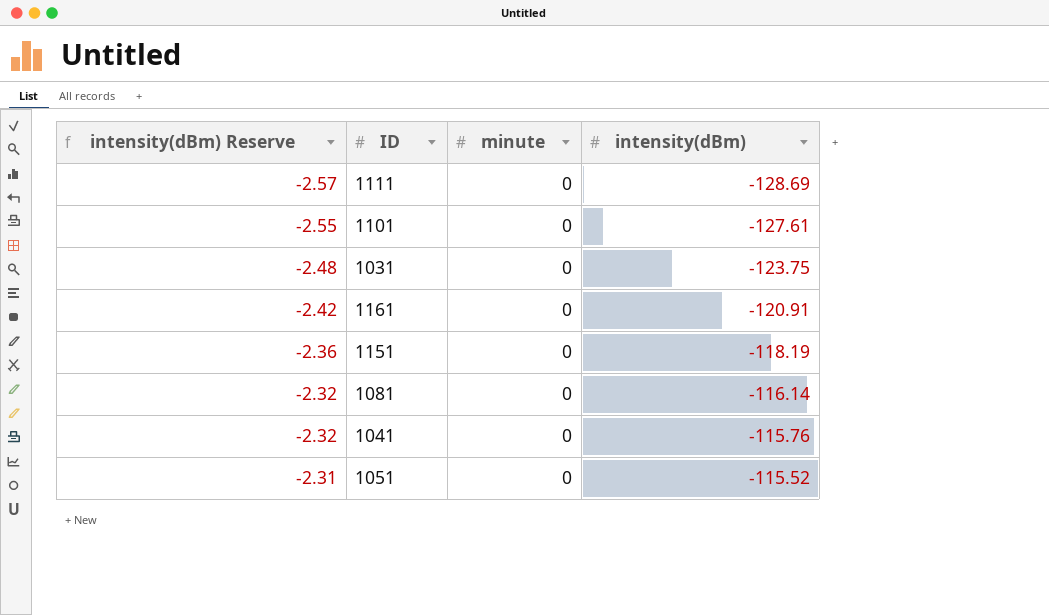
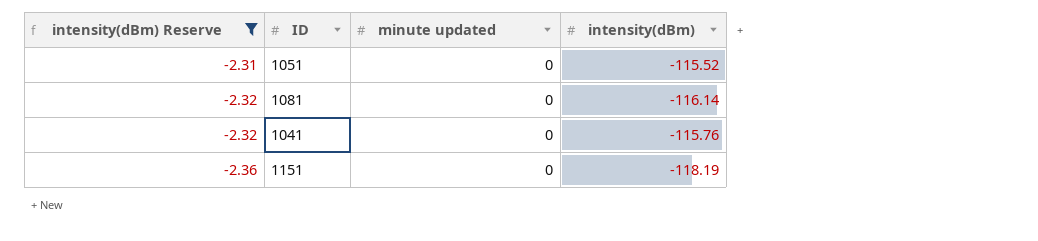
filter: none -> intensity(dBm) Reserve >= -2.36
row order: intensity(dBm) Reserve ascending -> intensity(dBm) Reserve descending
column name: minute -> minute updated

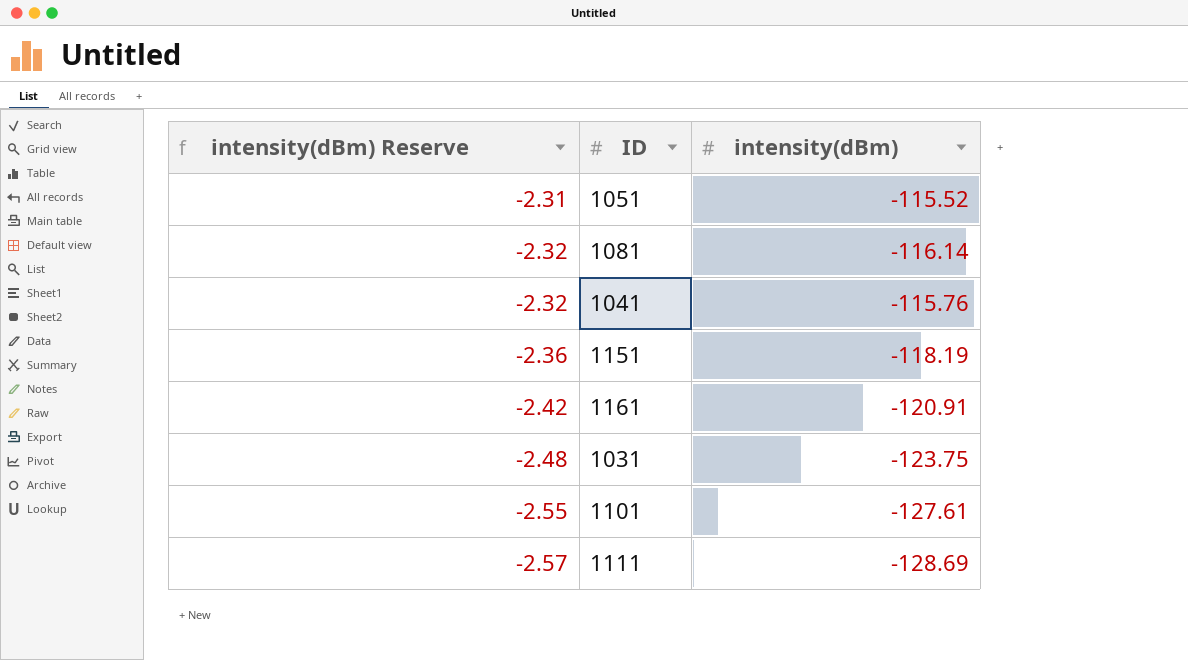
filter: intensity(dBm) Reserve >= -2.36 -> none
column minute updated | position: 3 -> none

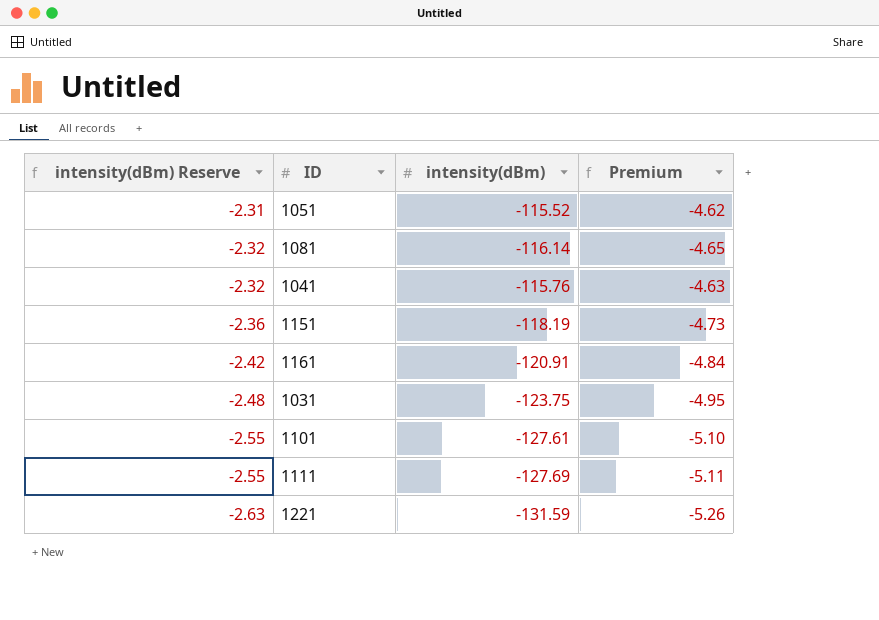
column Premium | formula: none -> [intensity(dBm)] * 0.04
1111 | intensity(dBm) Reserve: -2.57 -> -2.55
1111 | intensity(dBm): -128.69 -> -127.69
row 1221: none -> -2.63 | -131.59 | -5.26

